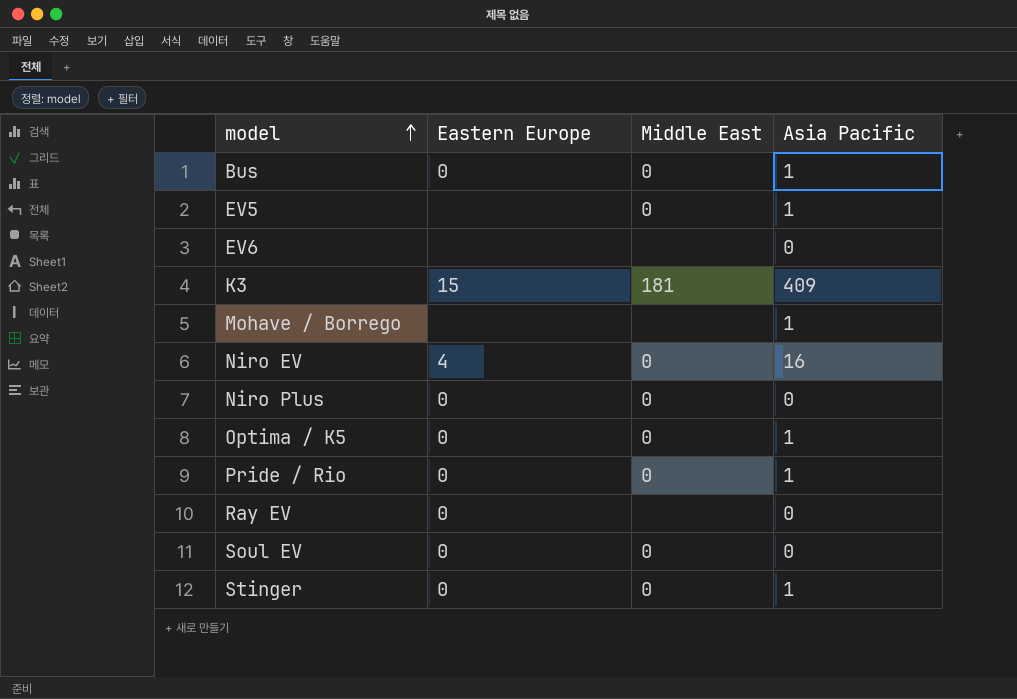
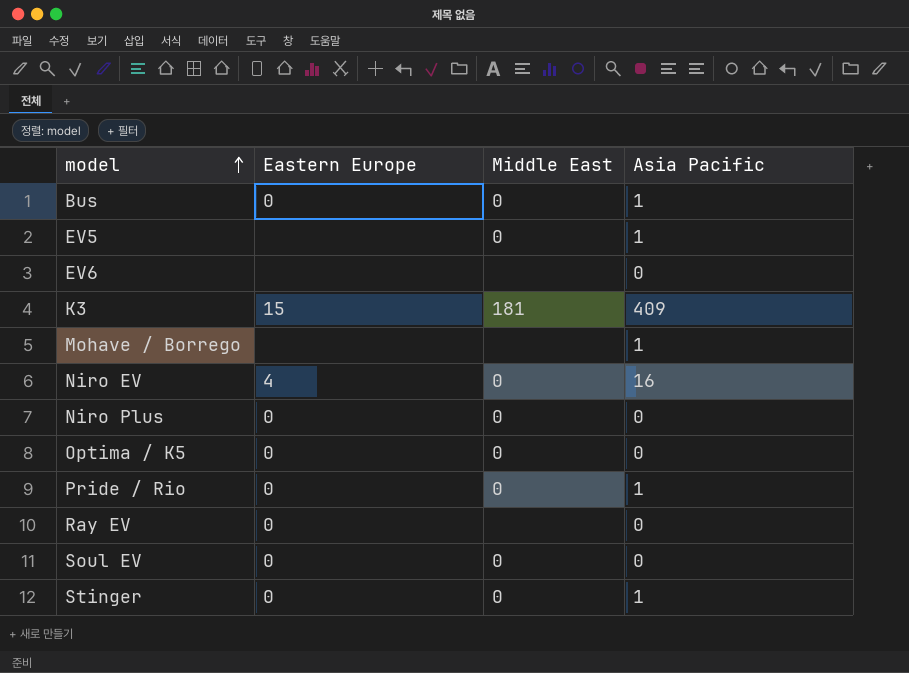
Optima / K5 | Asia Pacific: 1 -> 0

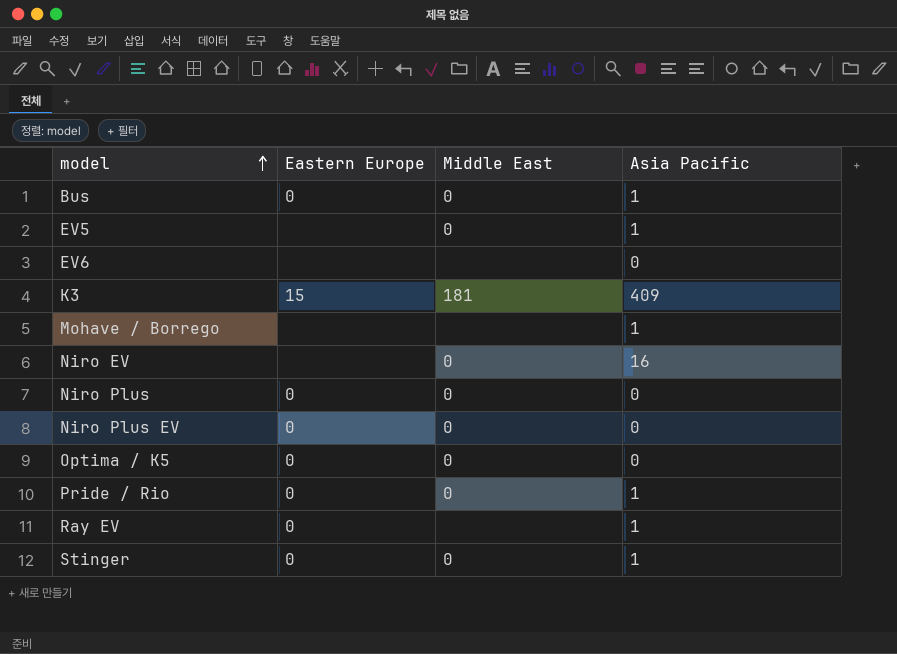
row Soul EV: 0 | 0 | 0 -> none
Niro EV | Eastern Europe: 4 -> none
row Niro Plus EV: none -> 0 | 0 | 0
Ray EV | Asia Pacific: 0 -> 1

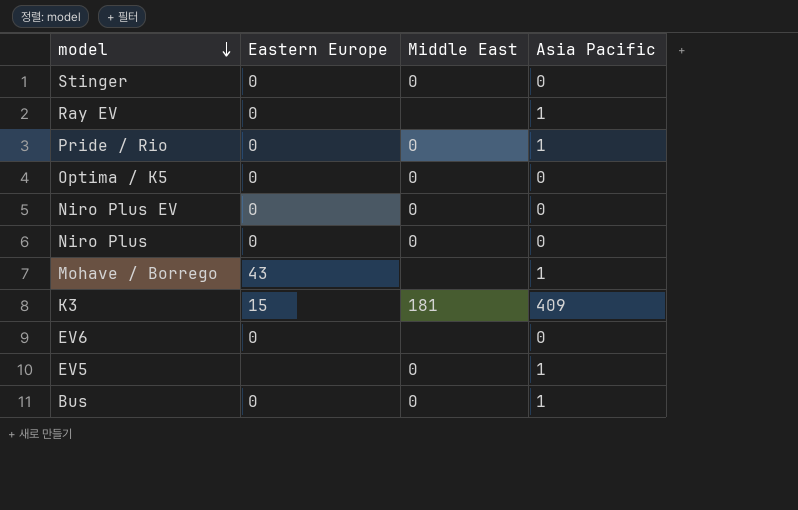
row order: model ascending -> model descending
row Niro EV: none | 0 | 16 -> none
Stinger | Asia Pacific: 1 -> 0
Mohave / Borrego | Eastern Europe: none -> 43
EV6 | Eastern Europe: none -> 0

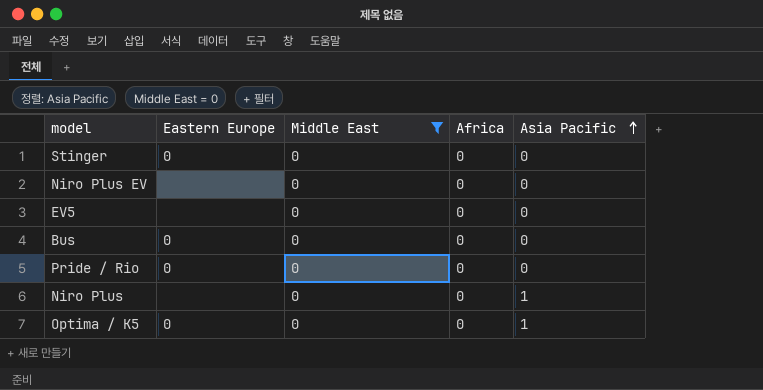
filter: none -> Middle East = 0
row order: model descending -> Asia Pacific ascending
column Africa | position: none -> 4
Niro Plus EV | Eastern Europe: 0 -> none
EV5 | Asia Pacific: 1 -> 0
Bus | Asia Pacific: 1 -> 0
Pride / Rio | Asia Pacific: 1 -> 0
Niro Plus | Eastern Europe: 0 -> none
Niro Plus | Asia Pacific: 0 -> 1
Optima / K5 | Asia Pacific: 0 -> 1

